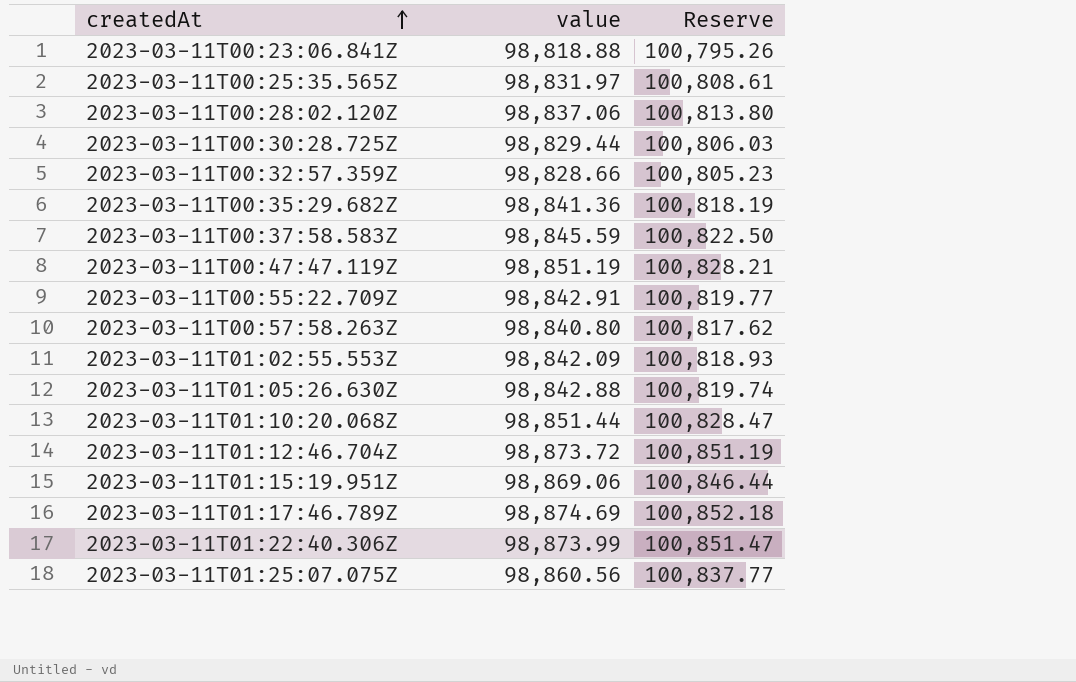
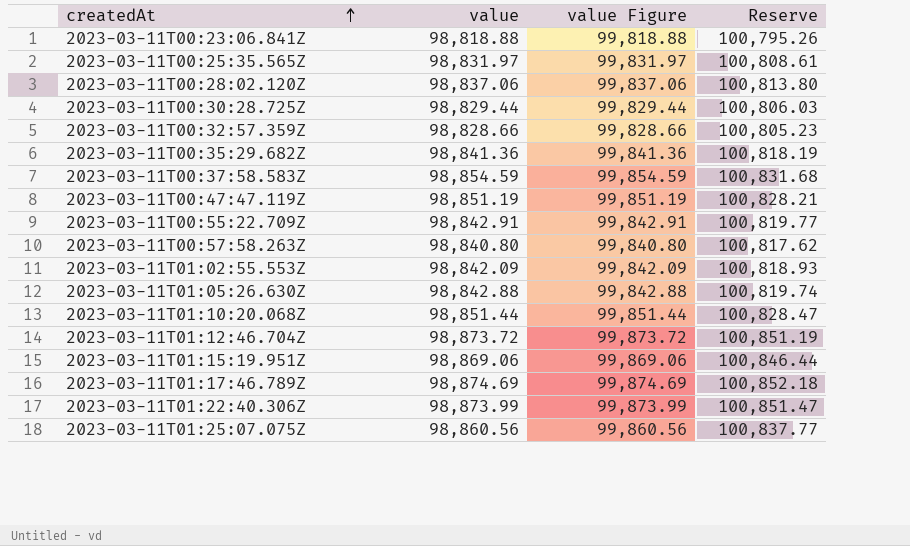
column value Figure | formula: none -> [value] + 1000
2023-03-11T00:37:58.583Z | value: 98,845.59 -> 98,854.59
2023-03-11T00:37:58.583Z | Reserve: 100,822.50 -> 100,831.68

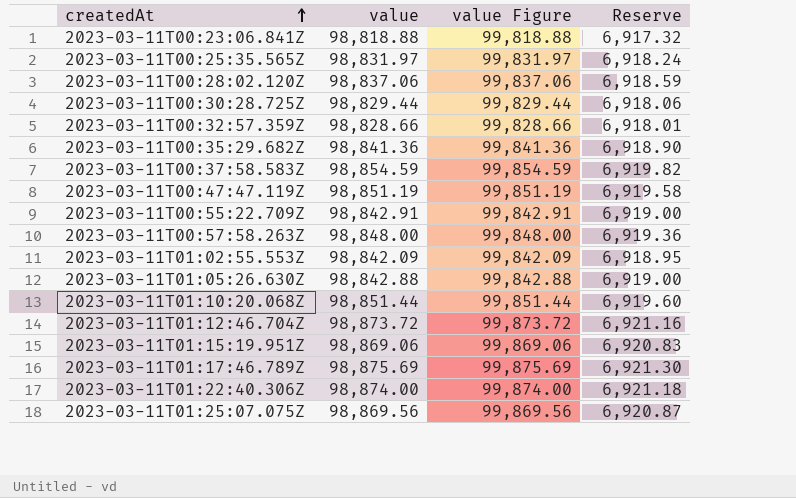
column Reserve | formula: [value] * 1.02 -> [value] * 0.07
2023-03-11T00:57:58.263Z | value: 98,840.80 -> 98,848.00
2023-03-11T00:57:58.263Z | value Figure: 99,840.80 -> 99,848.00
2023-03-11T01:17:46.789Z | value: 98,874.69 -> 98,875.69
2023-03-11T01:17:46.789Z | value Figure: 99,874.69 -> 99,875.69
2023-03-11T01:22:40.306Z | value: 98,873.99 -> 98,874.00
2023-03-11T01:22:40.306Z | value Figure: 99,873.99 -> 99,874.00
2023-03-11T01:25:07.075Z | value: 98,860.56 -> 98,869.56
2023-03-11T01:25:07.075Z | value Figure: 99,860.56 -> 99,869.56

